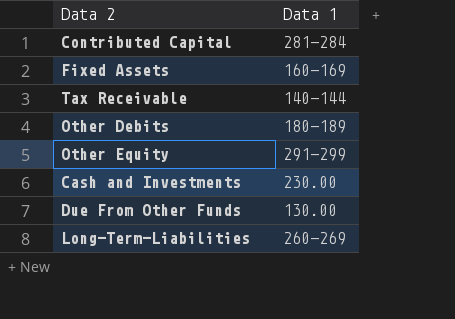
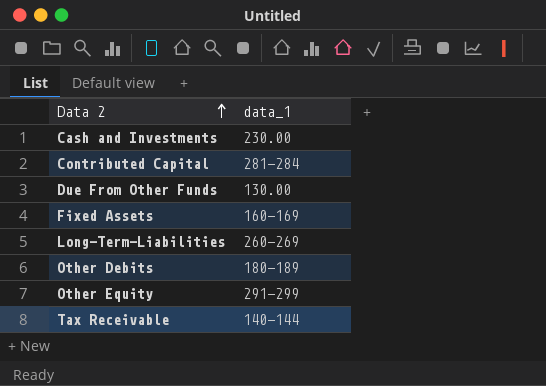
row order: none -> Data 2 ascending
column name: Data 1 -> data_1

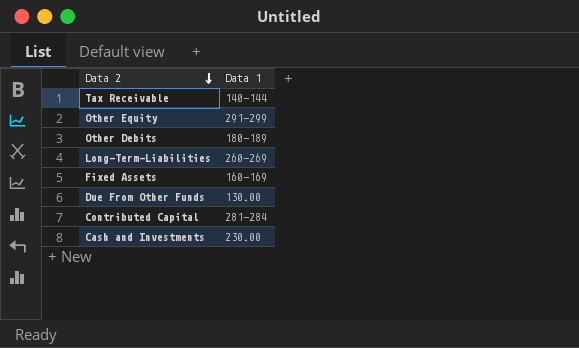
row order: Data 2 ascending -> Data 2 descending
column name: data_1 -> Data 1

